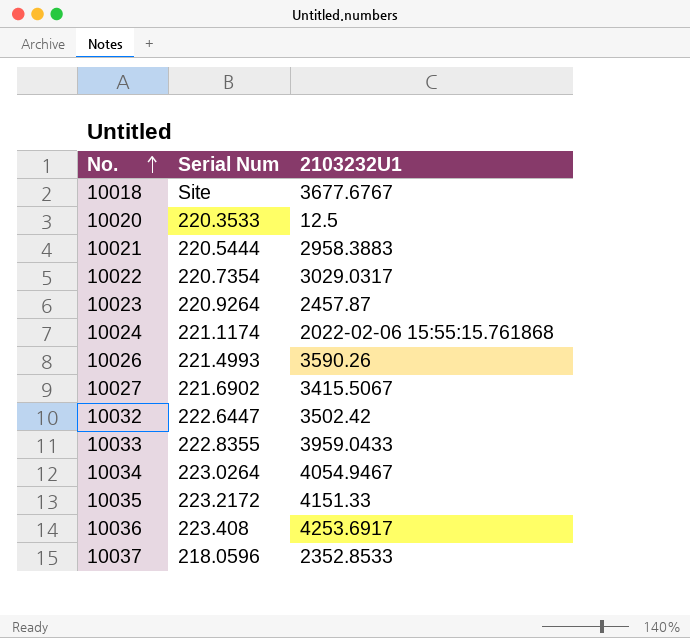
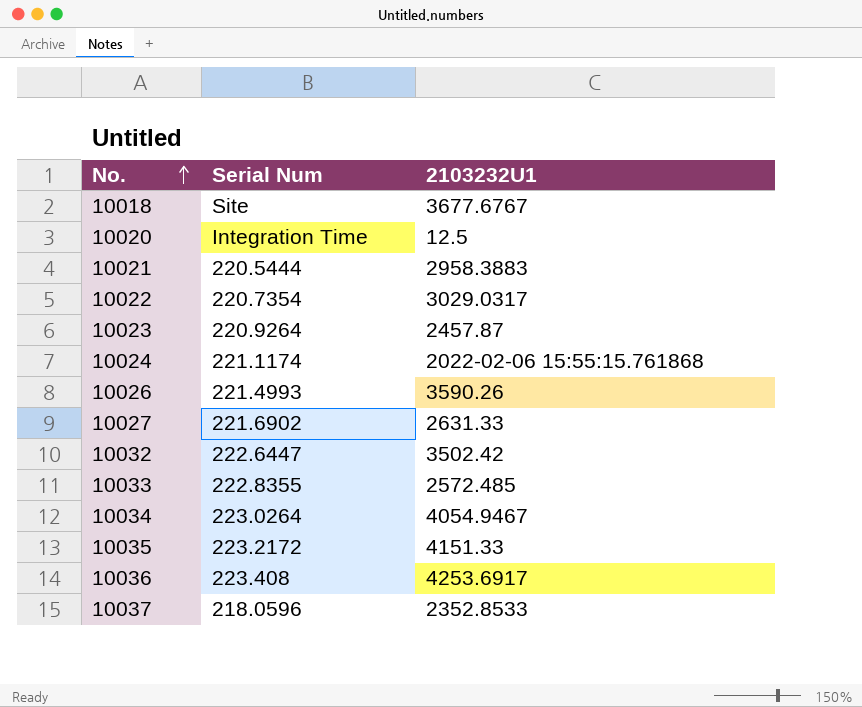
10020 | Serial Num: 220.3533 -> Integration Time
10027 | 2103232U1: 3415.5067 -> 2631.33
10033 | 2103232U1: 3959.0433 -> 2572.485

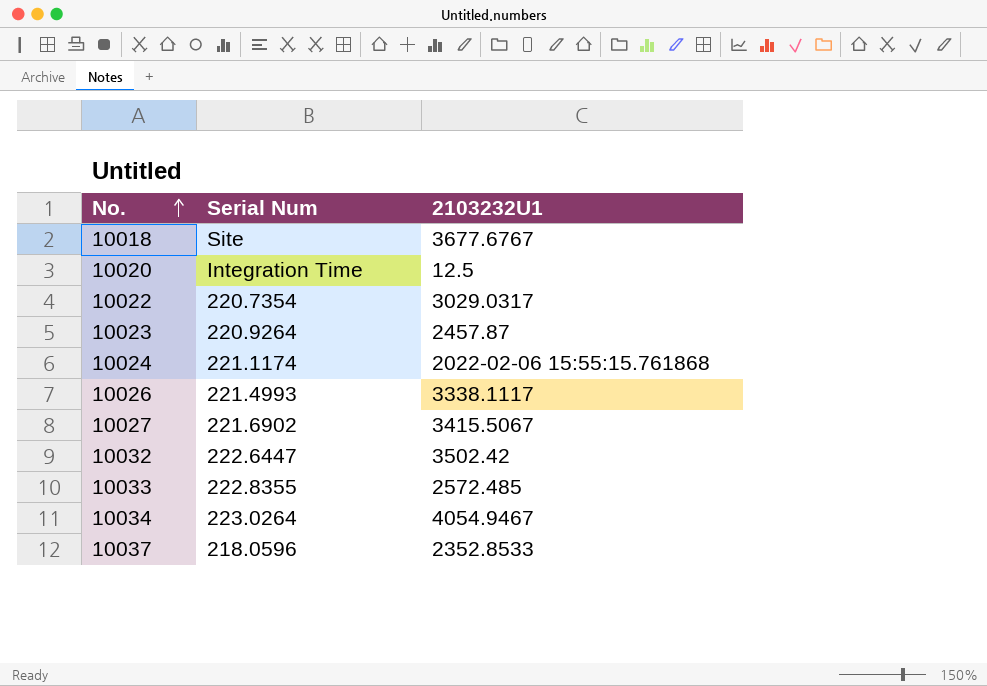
row 10021: 220.5444 | 2958.3883 -> none
row 10035: 223.2172 | 4151.33 -> none
row 10036: 223.408 | 4253.6917 -> none
10026 | 2103232U1: 3590.26 -> 3338.1117
10027 | 2103232U1: 2631.33 -> 3415.5067

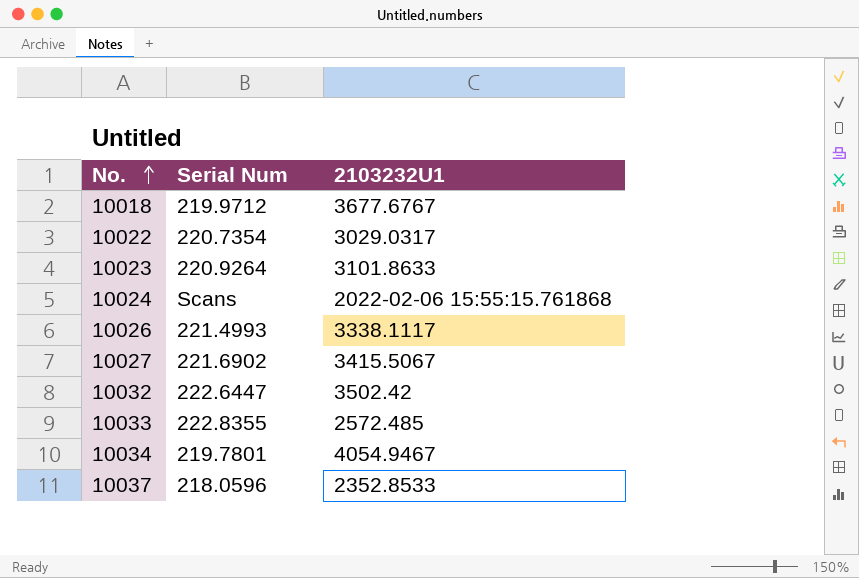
row 10020: Integration Time | 12.5 -> none
10018 | Serial Num: Site -> 219.9712
10023 | 2103232U1: 2457.87 -> 3101.8633
10024 | Serial Num: 221.1174 -> Scans
10034 | Serial Num: 223.0264 -> 219.7801

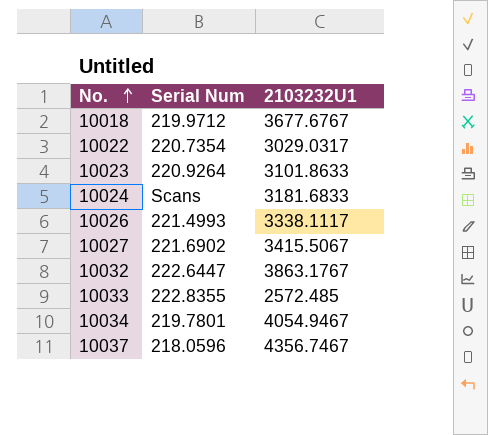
10024 | 2103232U1: 2022-02-06 15:55:15.761868 -> 3181.6833
10032 | 2103232U1: 3502.42 -> 3863.1767
10037 | 2103232U1: 2352.8533 -> 4356.7467

